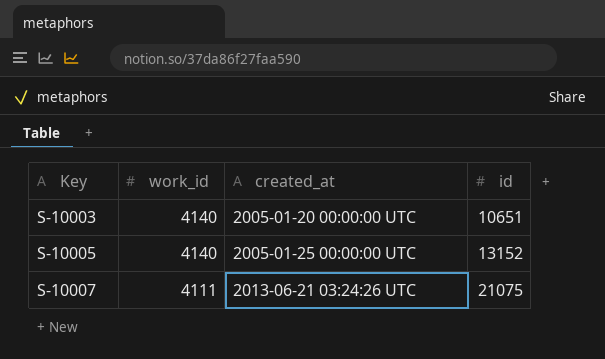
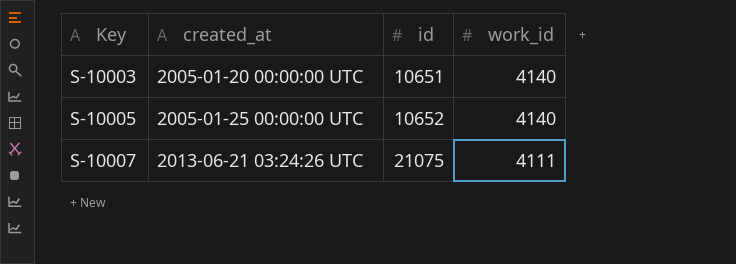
column work_id | position: 2 -> 4
S-10005 | id: 13152 -> 10652

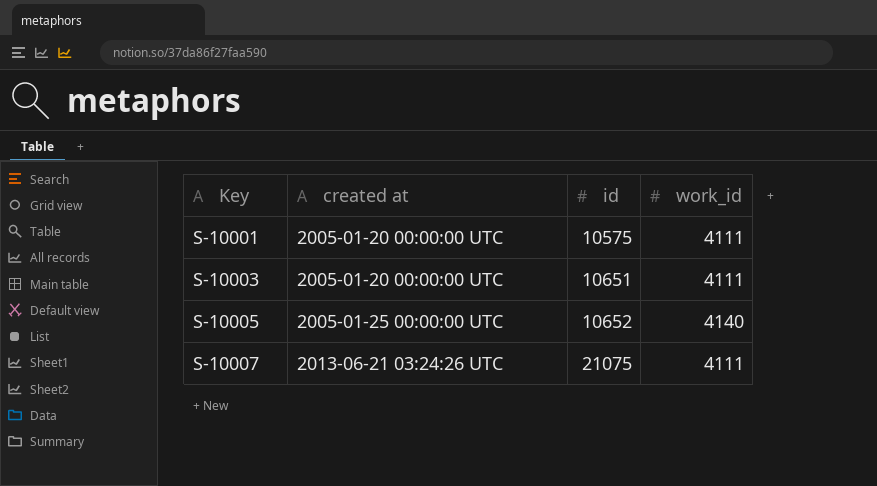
column name: created_at -> created at
row S-10001: none -> 2005-01-20 00:00:00 UTC | 10575 | 4111
S-10003 | work_id: 4140 -> 4111

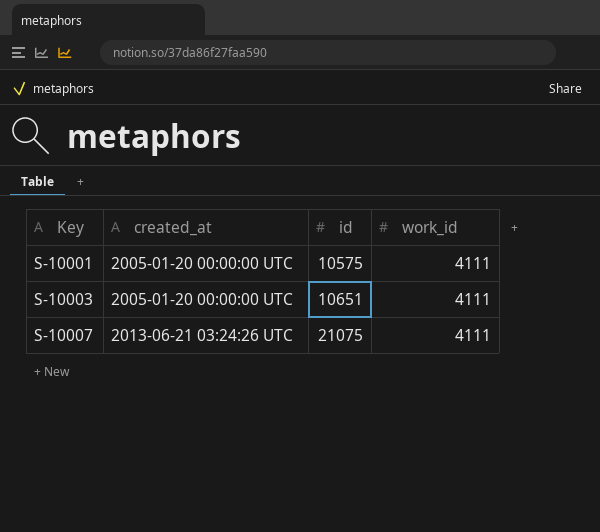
column name: created at -> created_at
row S-10005: 2005-01-25 00:00:00 UTC | 10652 | 4140 -> none

